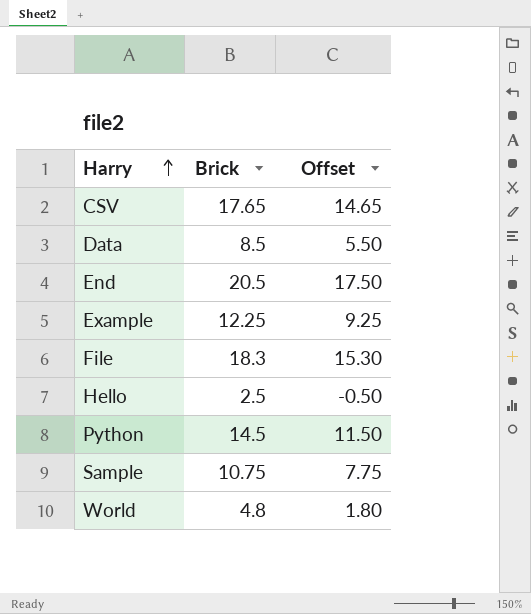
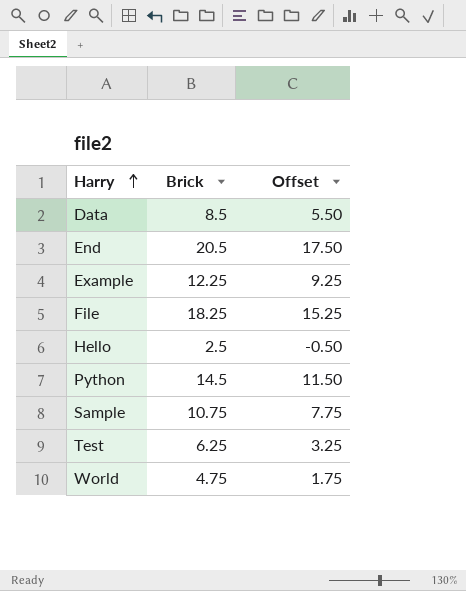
row CSV: 17.65 | 14.65 -> none
File | Brick: 18.3 -> 18.25
File | Offset: 15.30 -> 15.25
row Test: none -> 6.25 | 3.25
World | Brick: 4.8 -> 4.75
World | Offset: 1.80 -> 1.75

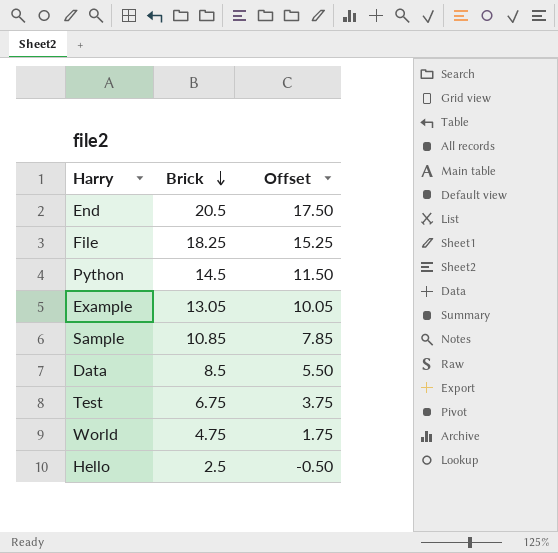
row order: Harry ascending -> Brick descending
Example | Brick: 12.25 -> 13.05
Example | Offset: 9.25 -> 10.05
Sample | Brick: 10.75 -> 10.85
Sample | Offset: 7.75 -> 7.85
Test | Brick: 6.25 -> 6.75
Test | Offset: 3.25 -> 3.75

